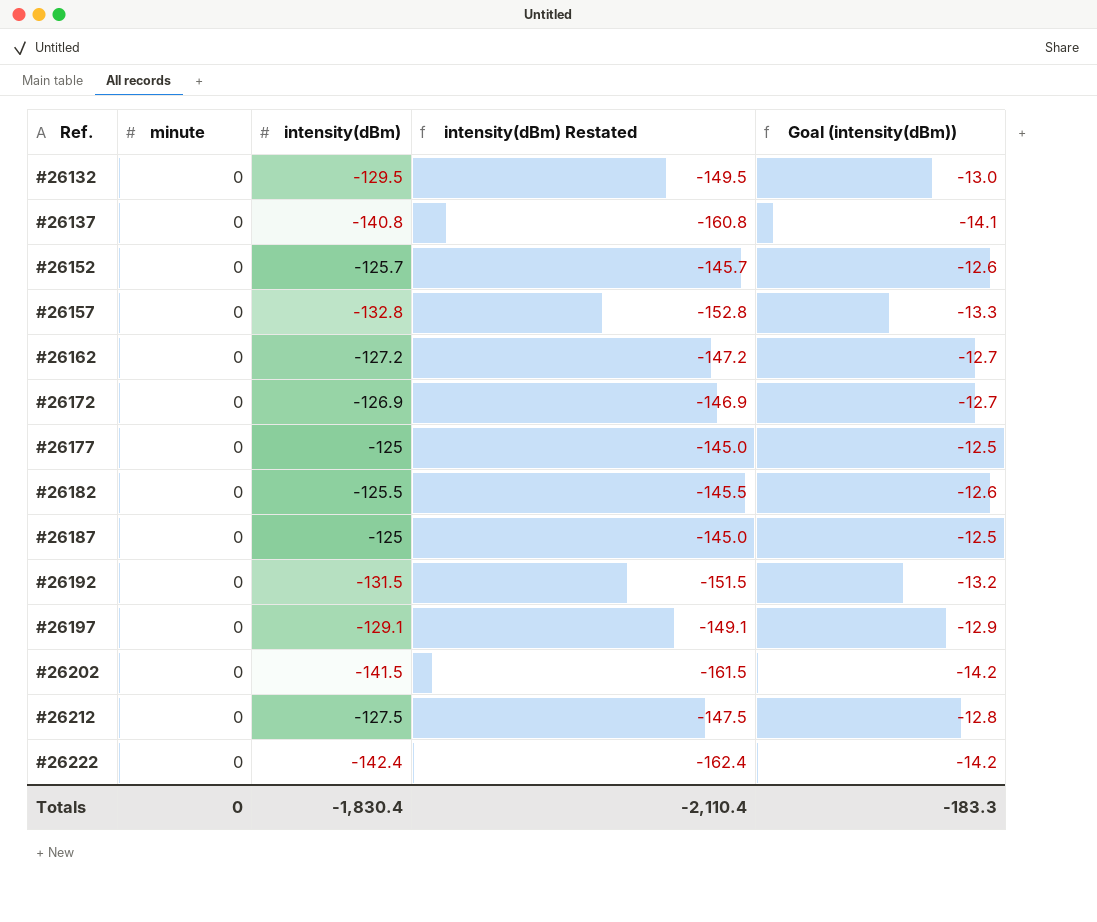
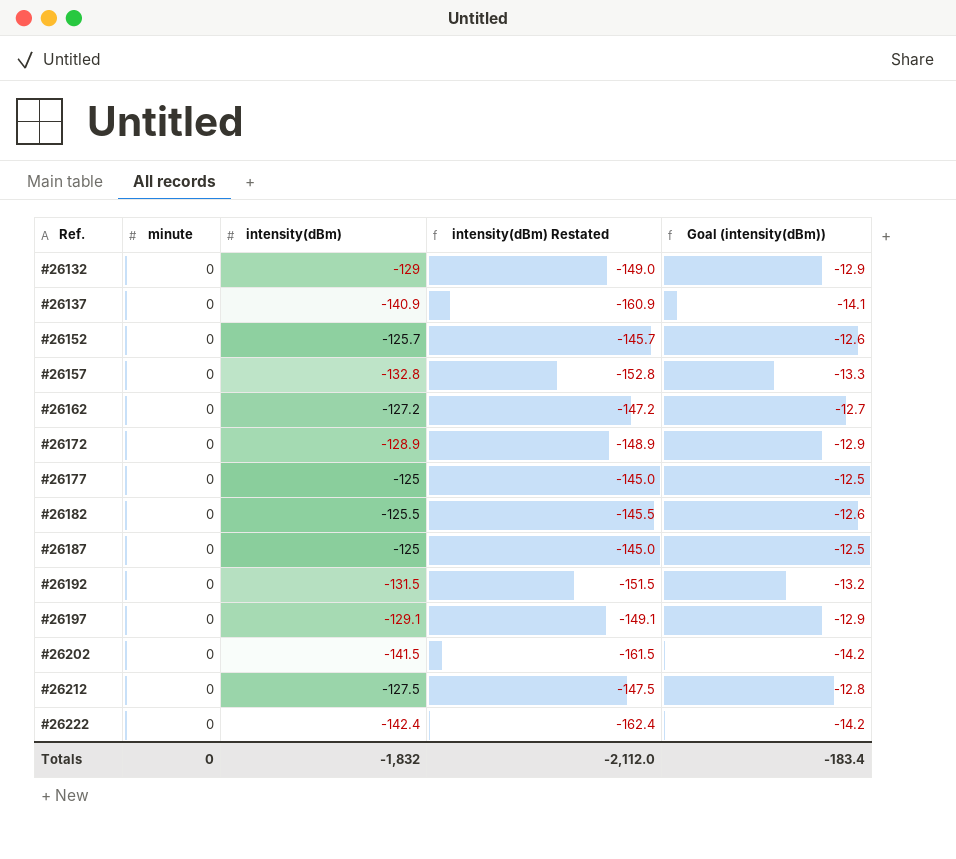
#26132 | intensity(dBm): -129.5 -> -129
#26132 | intensity(dBm) Restated: -149.5 -> -149.0
#26132 | Goal (intensity(dBm)): -13.0 -> -12.9
#26137 | intensity(dBm): -140.8 -> -140.9
#26137 | intensity(dBm) Restated: -160.8 -> -160.9
#26172 | intensity(dBm): -126.9 -> -128.9
#26172 | intensity(dBm) Restated: -146.9 -> -148.9
#26172 | Goal (intensity(dBm)): -12.7 -> -12.9
Totals | intensity(dBm): -1,830.4 -> -1,832
Totals | intensity(dBm) Restated: -2,110.4 -> -2,112.0
Totals | Goal (intensity(dBm)): -183.3 -> -183.4

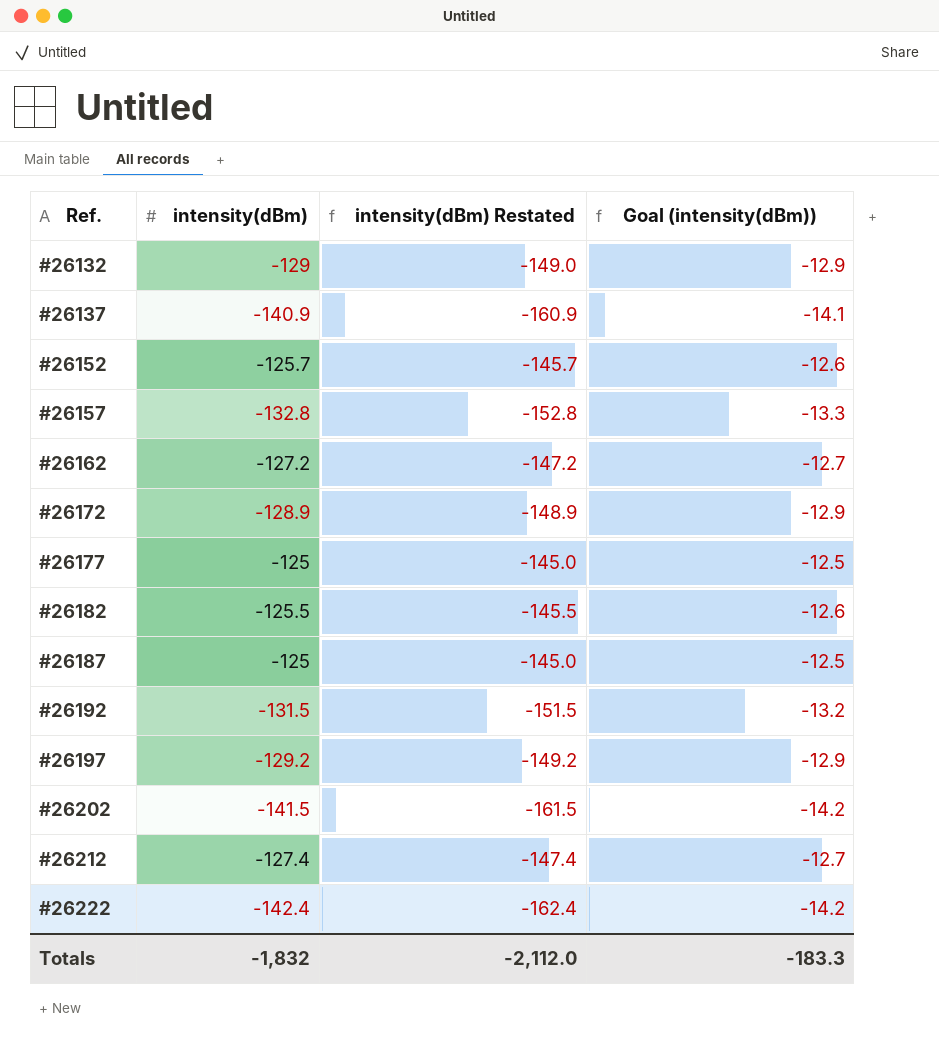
column minute | position: 2 -> none
#26197 | intensity(dBm): -129.1 -> -129.2
#26197 | intensity(dBm) Restated: -149.1 -> -149.2
#26212 | intensity(dBm): -127.5 -> -127.4
#26212 | intensity(dBm) Restated: -147.5 -> -147.4
#26212 | Goal (intensity(dBm)): -12.8 -> -12.7
Totals | Goal (intensity(dBm)): -183.4 -> -183.3

